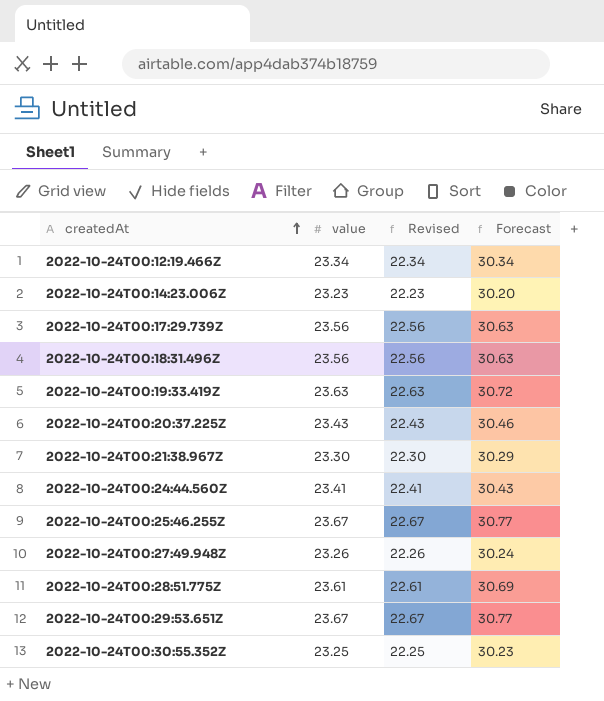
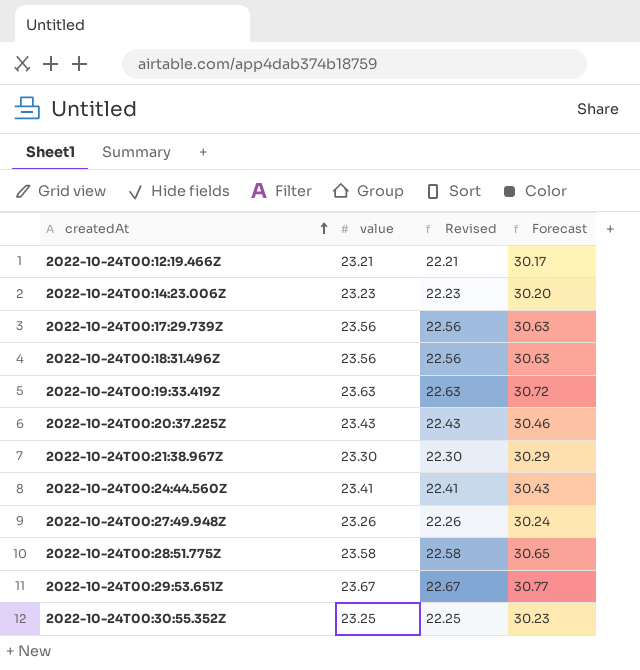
row 2022-10-24T00:25:46.255Z: 23.67 | 22.67 | 30.77 -> none
2022-10-24T00:12:19.466Z | value: 23.34 -> 23.21
2022-10-24T00:12:19.466Z | Revised: 22.34 -> 22.21
2022-10-24T00:12:19.466Z | Forecast: 30.34 -> 30.17
2022-10-24T00:28:51.775Z | value: 23.61 -> 23.58
2022-10-24T00:28:51.775Z | Revised: 22.61 -> 22.58
2022-10-24T00:28:51.775Z | Forecast: 30.69 -> 30.65

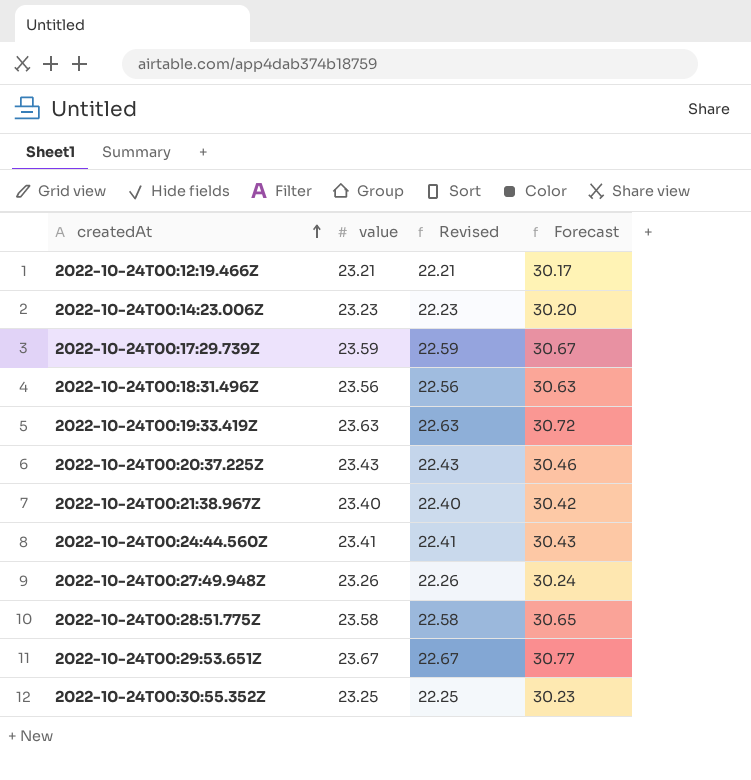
2022-10-24T00:17:29.739Z | value: 23.56 -> 23.59
2022-10-24T00:17:29.739Z | Revised: 22.56 -> 22.59
2022-10-24T00:17:29.739Z | Forecast: 30.63 -> 30.67
2022-10-24T00:21:38.967Z | value: 23.30 -> 23.40
2022-10-24T00:21:38.967Z | Revised: 22.30 -> 22.40
2022-10-24T00:21:38.967Z | Forecast: 30.29 -> 30.42

